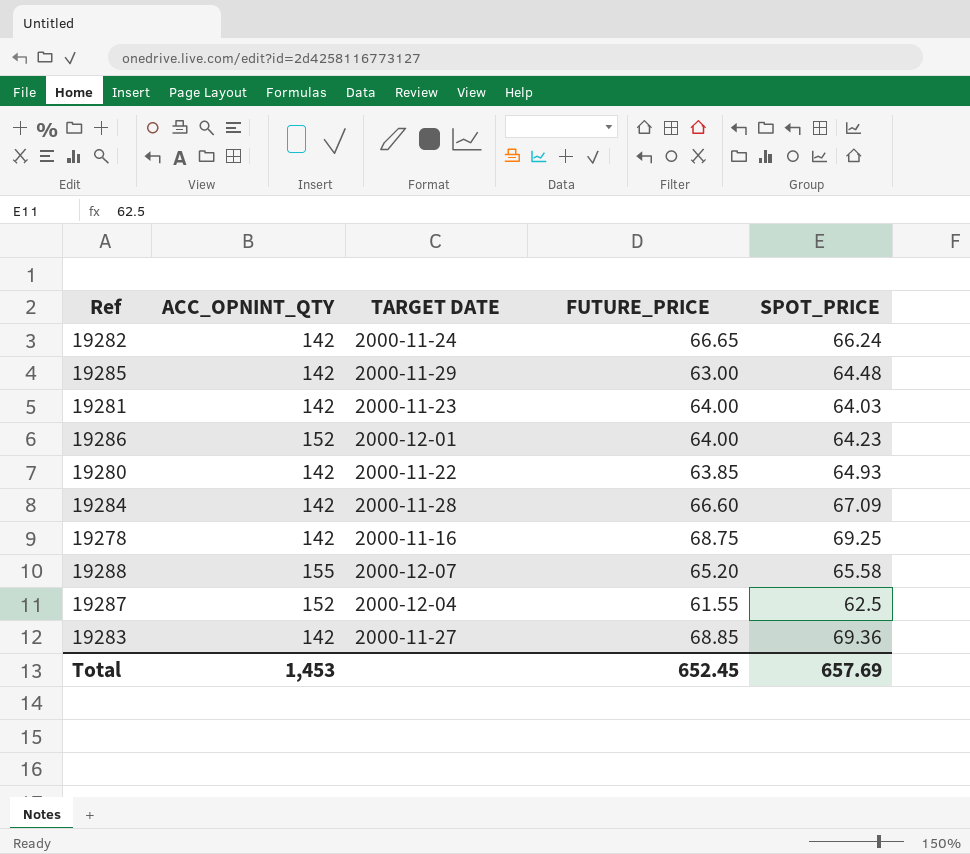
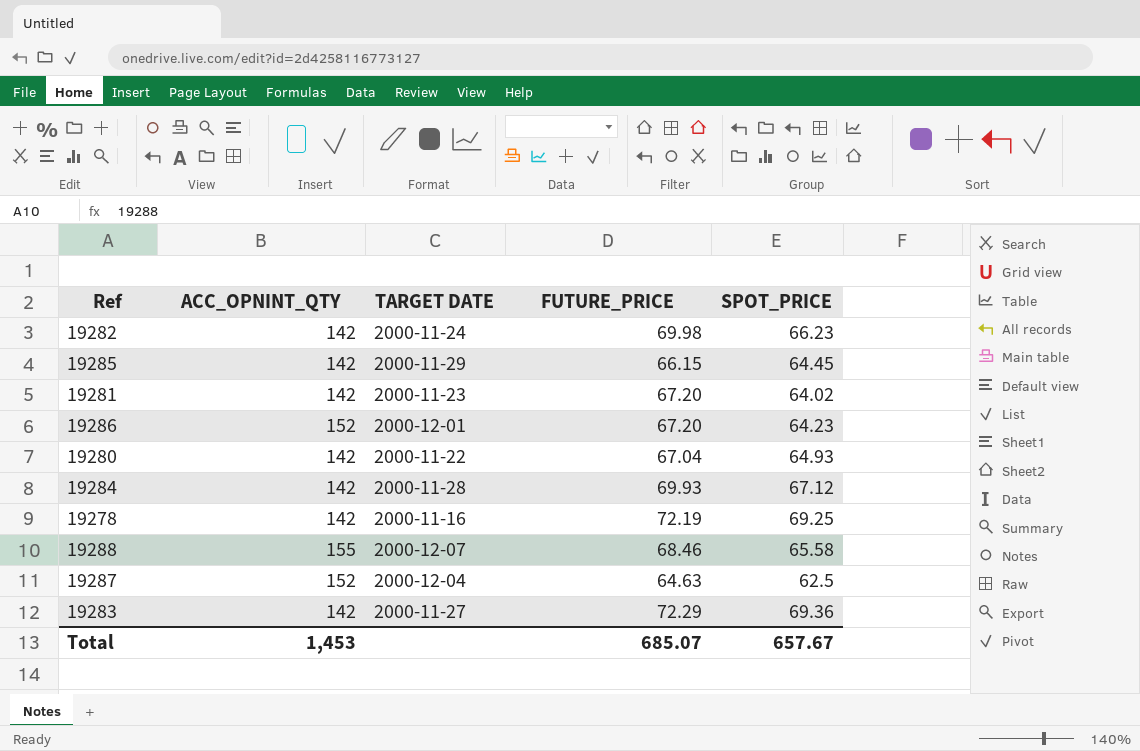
19282 | FUTURE_PRICE: 66.65 -> 69.98
19282 | SPOT_PRICE: 66.24 -> 66.23
19285 | FUTURE_PRICE: 63.00 -> 66.15
19285 | SPOT_PRICE: 64.48 -> 64.45
19281 | FUTURE_PRICE: 64.00 -> 67.20
19281 | SPOT_PRICE: 64.03 -> 64.02
19286 | FUTURE_PRICE: 64.00 -> 67.20
19280 | FUTURE_PRICE: 63.85 -> 67.04
19284 | FUTURE_PRICE: 66.60 -> 69.93
19284 | SPOT_PRICE: 67.09 -> 67.12
19278 | FUTURE_PRICE: 68.75 -> 72.19
19288 | FUTURE_PRICE: 65.20 -> 68.46
19287 | FUTURE_PRICE: 61.55 -> 64.63
19283 | FUTURE_PRICE: 68.85 -> 72.29
Total | FUTURE_PRICE: 652.45 -> 685.07
Total | SPOT_PRICE: 657.69 -> 657.67

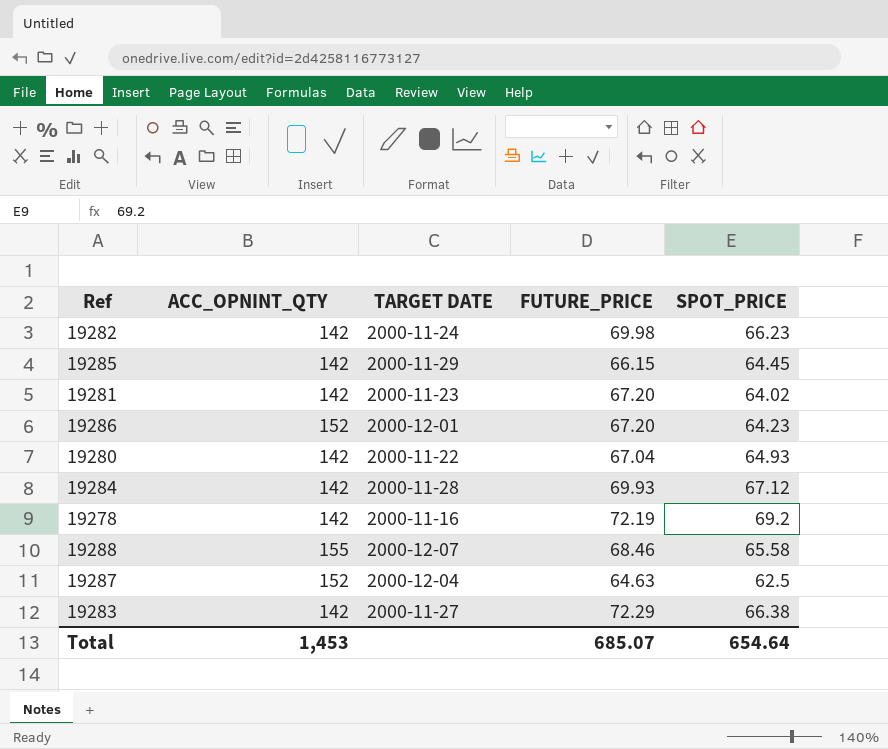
19278 | SPOT_PRICE: 69.25 -> 69.2
19283 | SPOT_PRICE: 69.36 -> 66.38
Total | SPOT_PRICE: 657.67 -> 654.64

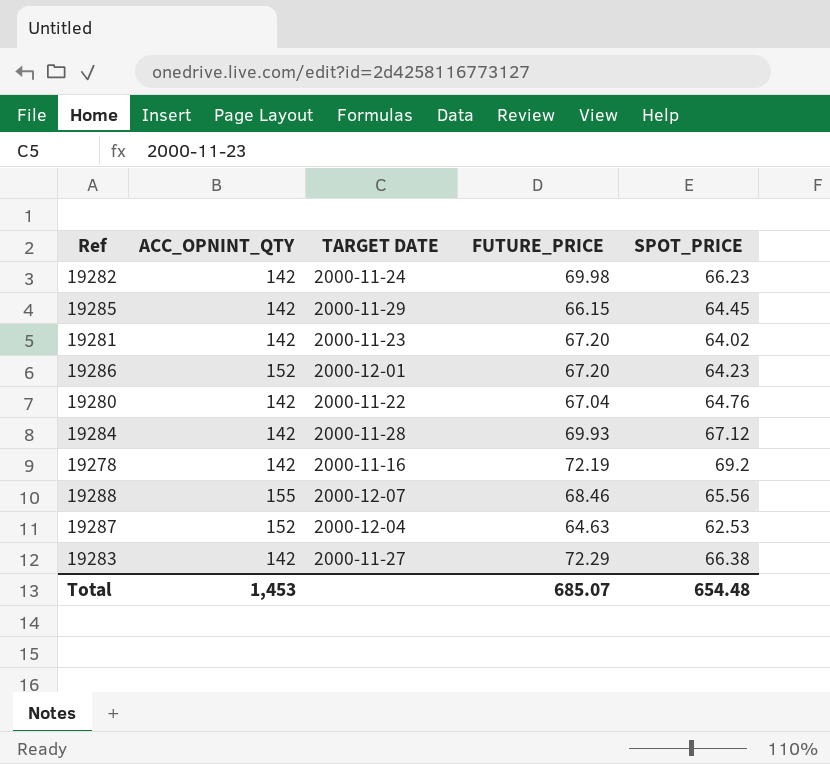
19280 | SPOT_PRICE: 64.93 -> 64.76
19288 | SPOT_PRICE: 65.58 -> 65.56
19287 | SPOT_PRICE: 62.5 -> 62.53
Total | SPOT_PRICE: 654.64 -> 654.48

